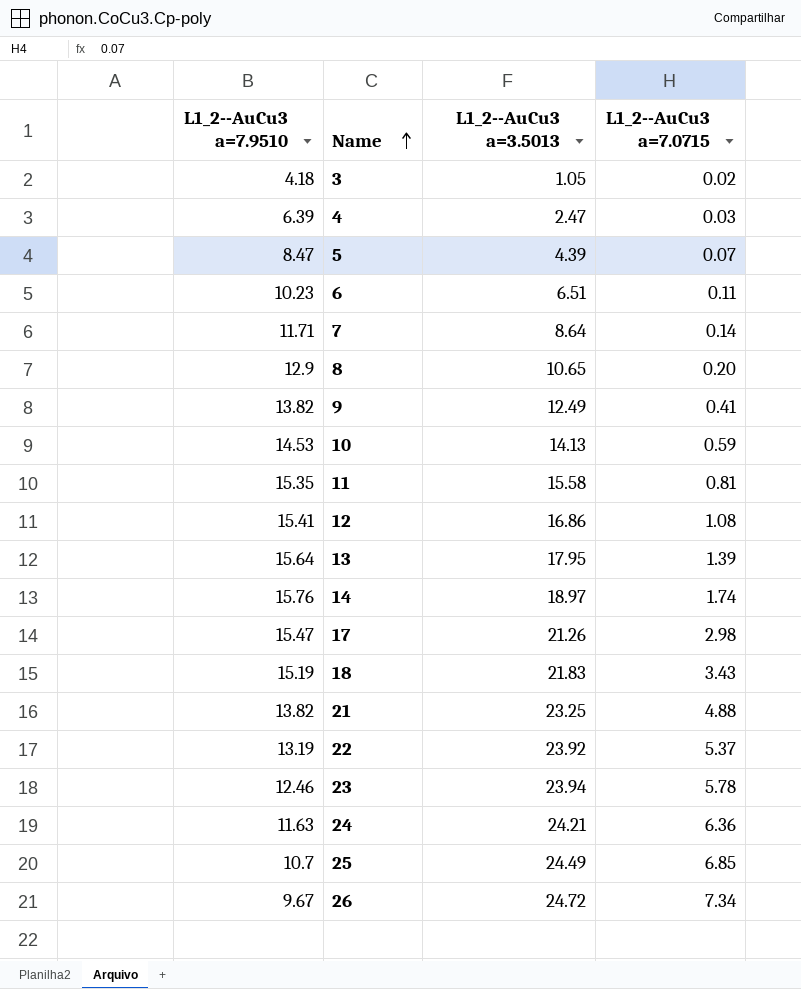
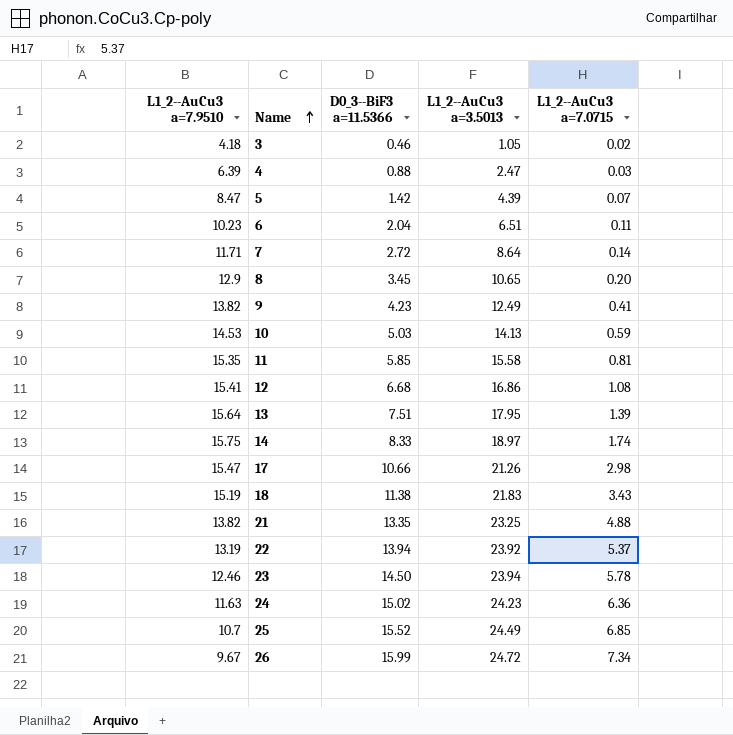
column D0_3--BiF3 a=11.5366 | position: none -> 3
14 | L1_2--AuCu3 a=7.9510: 15.76 -> 15.75
24 | L1_2--AuCu3 a=3.5013: 24.21 -> 24.23

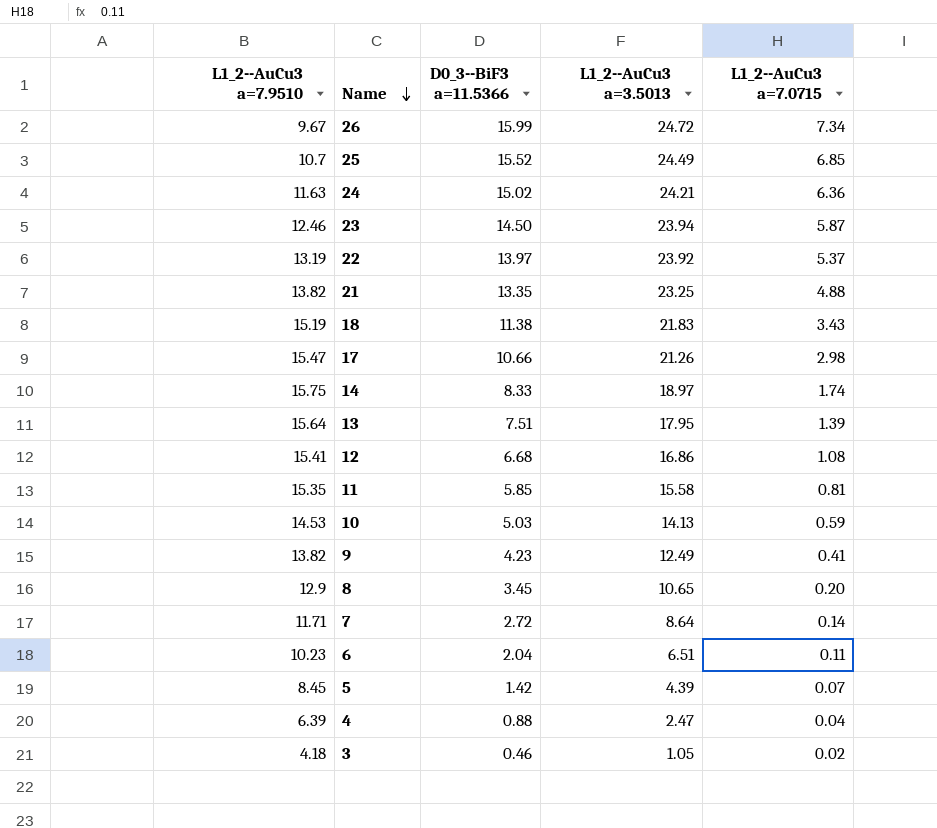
row order: Name ascending -> Name descending
24 | L1_2--AuCu3 a=3.5013: 24.23 -> 24.21
23 | L1_2--AuCu3 a=7.0715: 5.78 -> 5.87
22 | D0_3--BiF3 a=11.5366: 13.94 -> 13.97
5 | L1_2--AuCu3 a=7.9510: 8.47 -> 8.45
4 | L1_2--AuCu3 a=7.0715: 0.03 -> 0.04

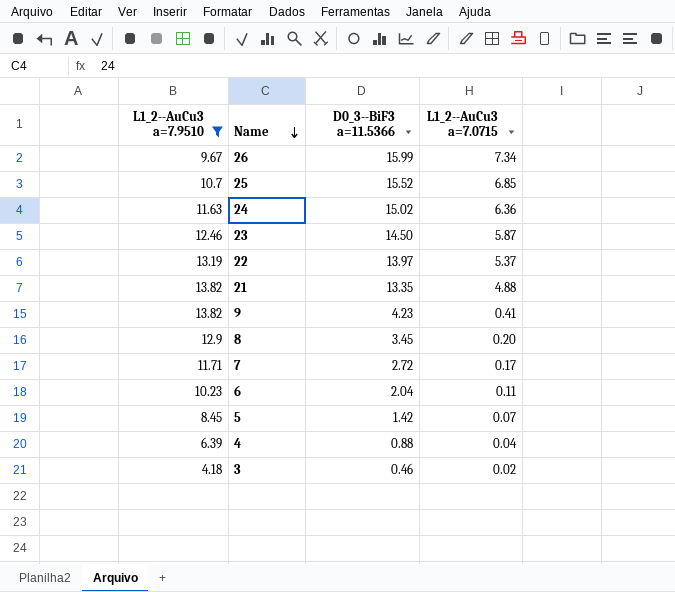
filter: none -> L1_2--AuCu3 a=7.9510 <= 13.82
column L1_2--AuCu3 a=3.5013 | position: 4 -> none
7 | L1_2--AuCu3 a=7.0715: 0.14 -> 0.17

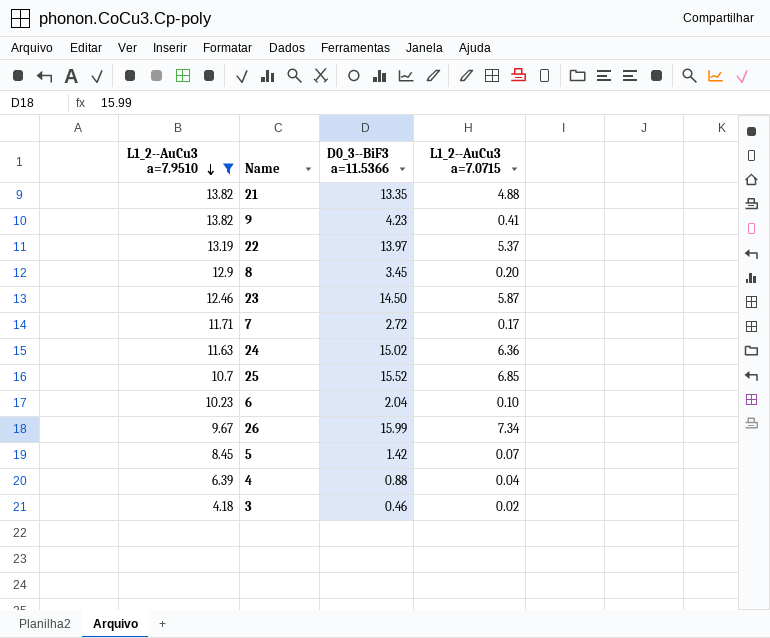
row order: Name descending -> L1_2--AuCu3 a=7.9510 descending
6 | L1_2--AuCu3 a=7.0715: 0.11 -> 0.10

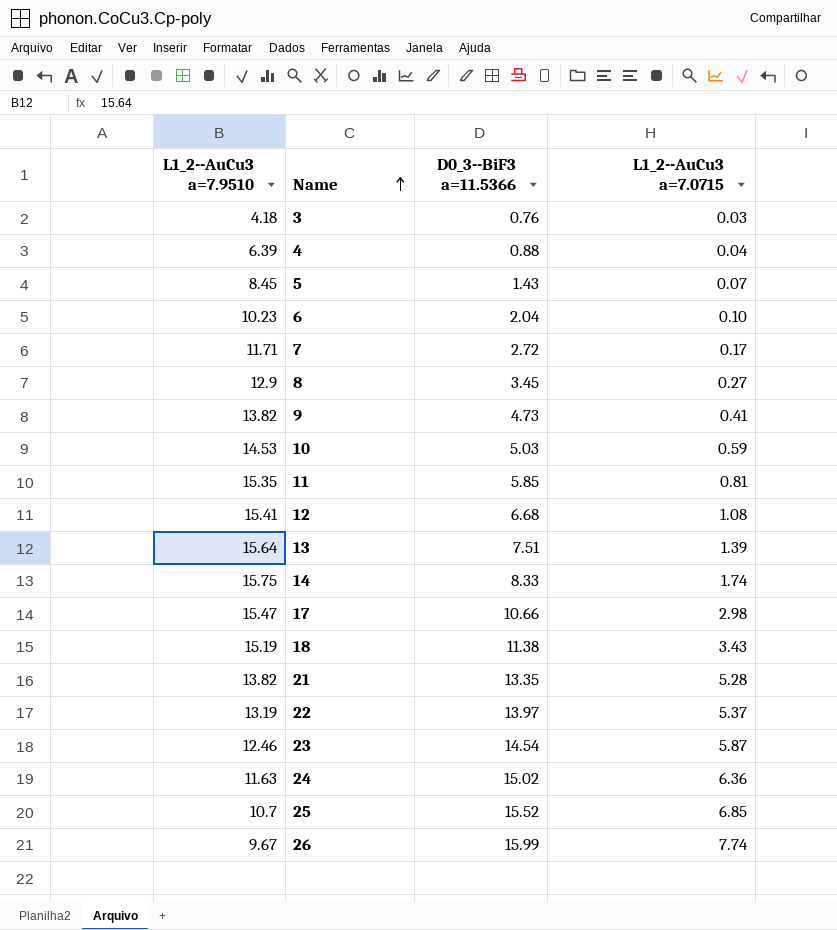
filter: L1_2--AuCu3 a=7.9510 <= 13.82 -> none
row order: L1_2--AuCu3 a=7.9510 descending -> Name ascending
3 | D0_3--BiF3 a=11.5366: 0.46 -> 0.76
3 | L1_2--AuCu3 a=7.0715: 0.02 -> 0.03
5 | D0_3--BiF3 a=11.5366: 1.42 -> 1.43
8 | L1_2--AuCu3 a=7.0715: 0.20 -> 0.27
9 | D0_3--BiF3 a=11.5366: 4.23 -> 4.73
21 | L1_2--AuCu3 a=7.0715: 4.88 -> 5.28
23 | D0_3--BiF3 a=11.5366: 14.50 -> 14.54
26 | L1_2--AuCu3 a=7.0715: 7.34 -> 7.74

